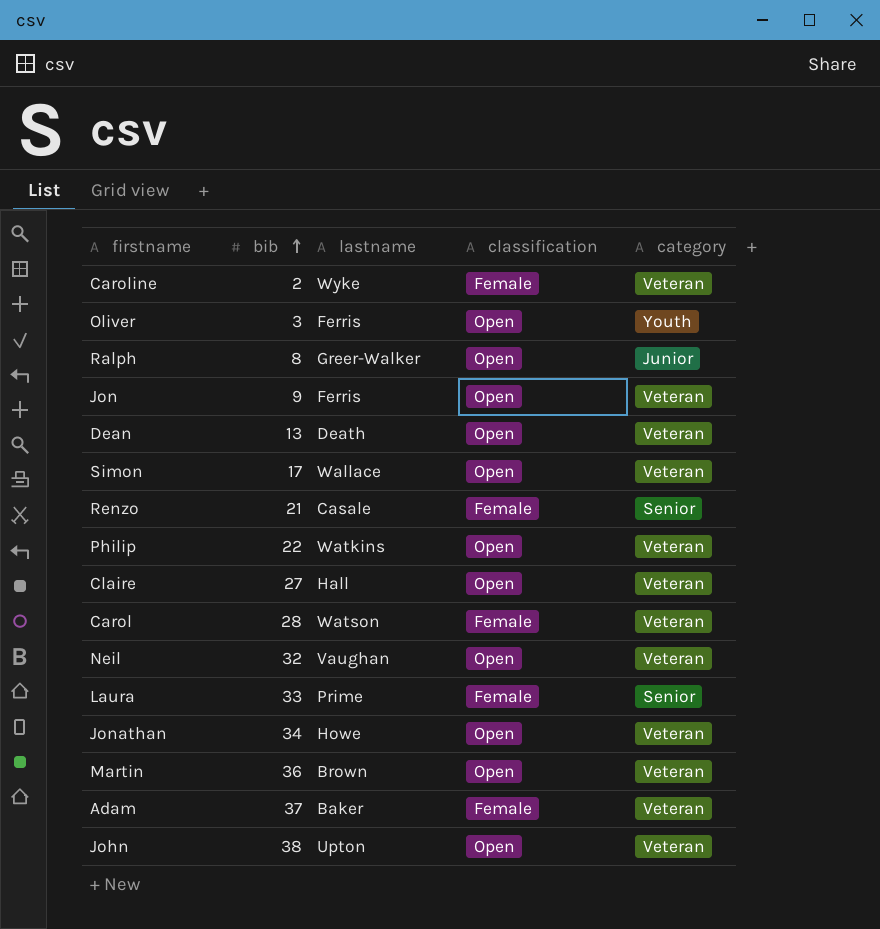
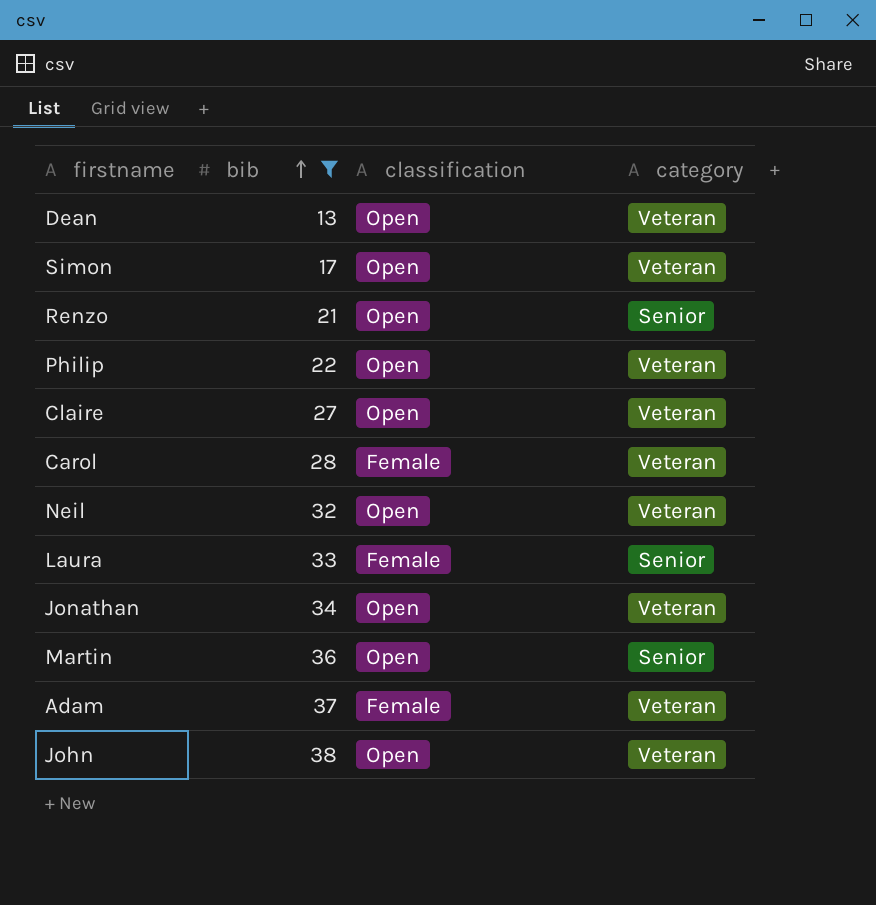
filter: none -> bib >= 13
column lastname | position: 3 -> none
Renzo | classification: Female -> Open
Martin | category: Veteran -> Senior

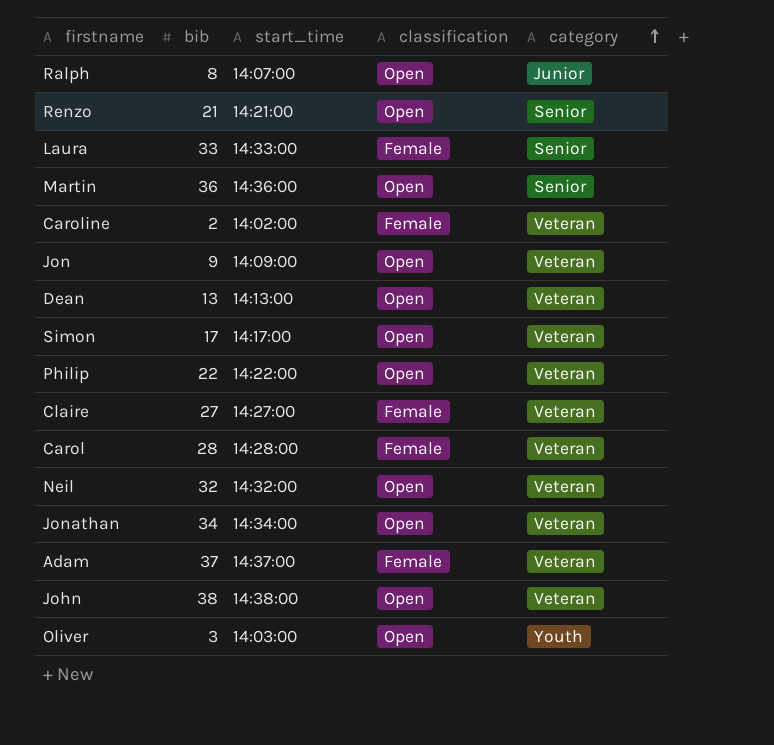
filter: bib >= 13 -> none
row order: bib ascending -> category ascending
column start_time | position: none -> 3
Claire | classification: Open -> Female

